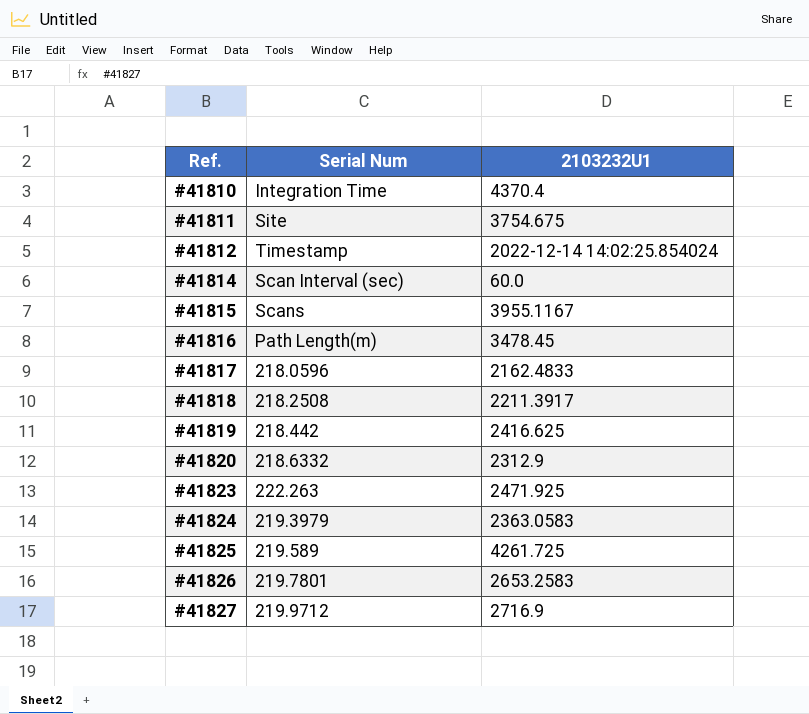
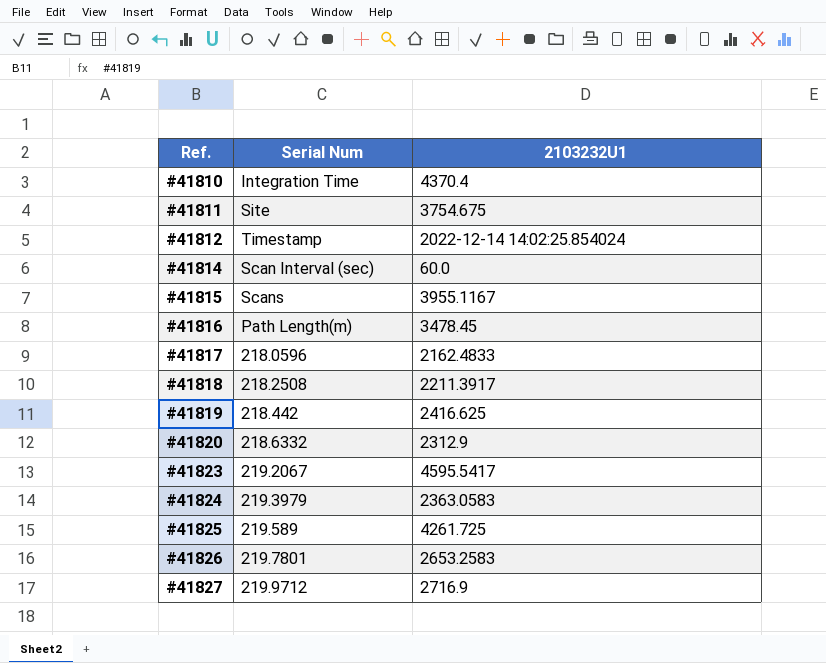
#41823 | Serial Num: 222.263 -> 219.2067
#41823 | 2103232U1: 2471.925 -> 4595.5417

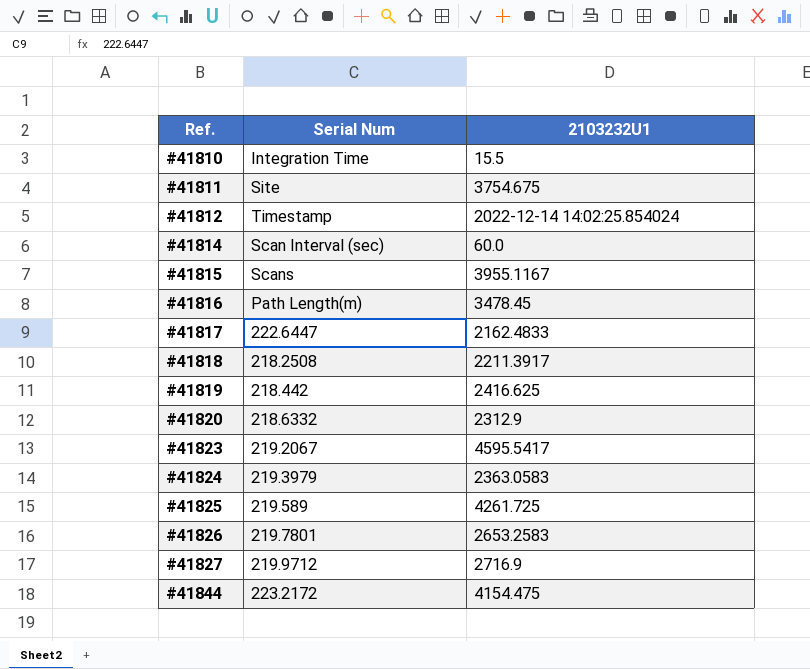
#41810 | 2103232U1: 4370.4 -> 15.5
#41817 | Serial Num: 218.0596 -> 222.6447
row #41844: none -> 223.2172 | 4154.475

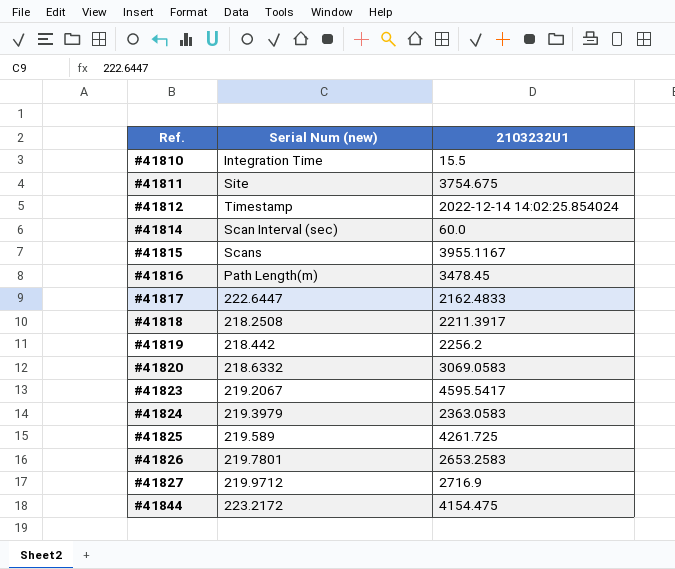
column name: Serial Num -> Serial Num (new)
#41819 | 2103232U1: 2416.625 -> 2256.2
#41820 | 2103232U1: 2312.9 -> 3069.0583

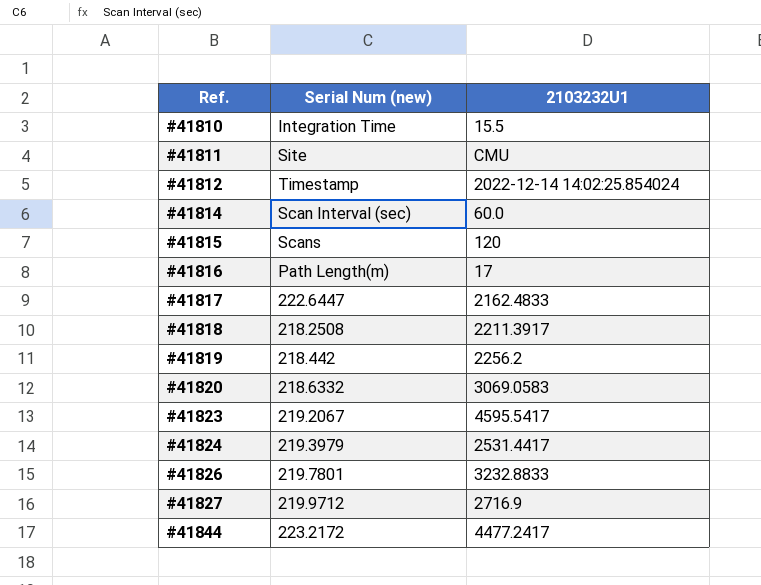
row #41825: 219.589 | 4261.725 -> none
#41811 | 2103232U1: 3754.675 -> CMU
#41815 | 2103232U1: 3955.1167 -> 120
#41816 | 2103232U1: 3478.45 -> 17
#41824 | 2103232U1: 2363.0583 -> 2531.4417
#41826 | 2103232U1: 2653.2583 -> 3232.8833
#41844 | 2103232U1: 4154.475 -> 4477.2417

